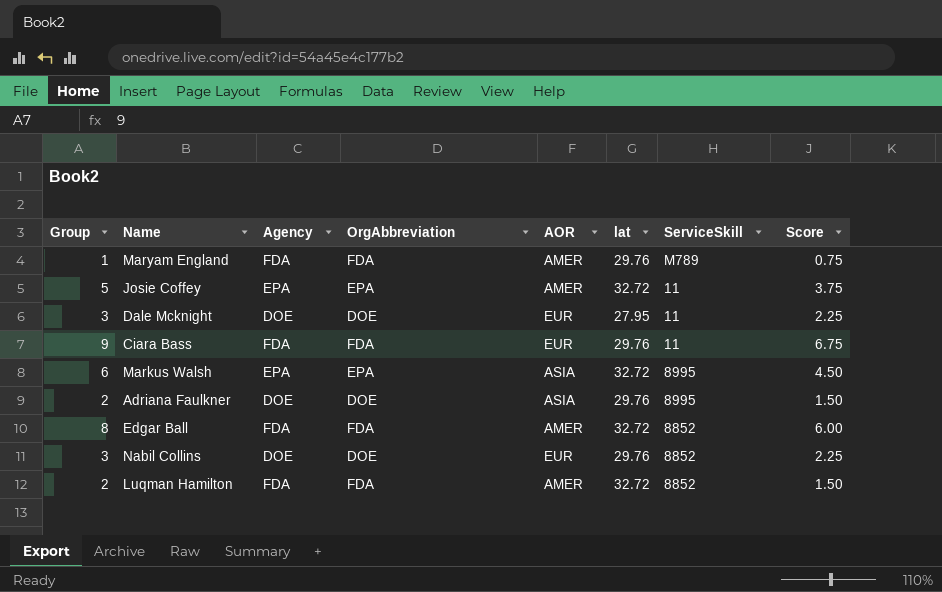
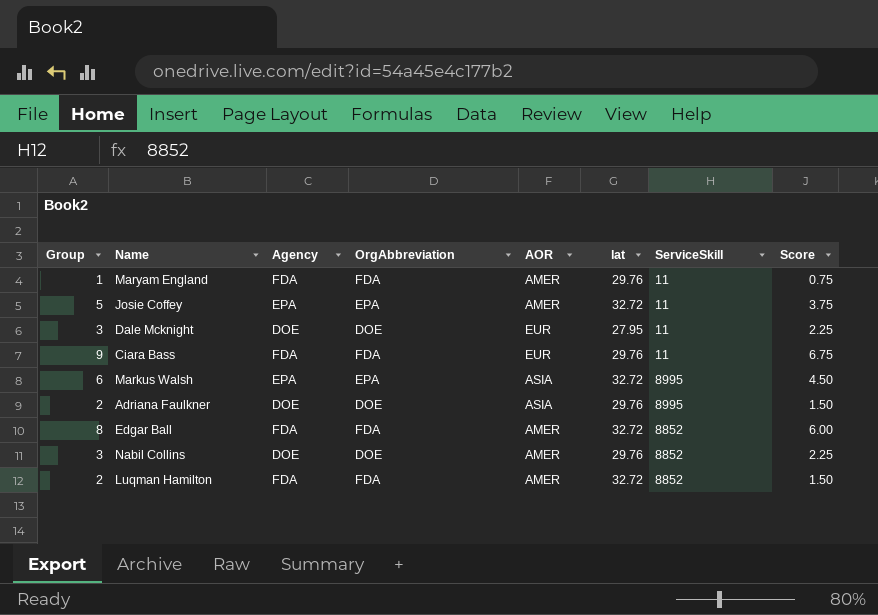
Maryam England | ServiceSkill: M789 -> 11
Nabil Collins | AOR: EUR -> AMER

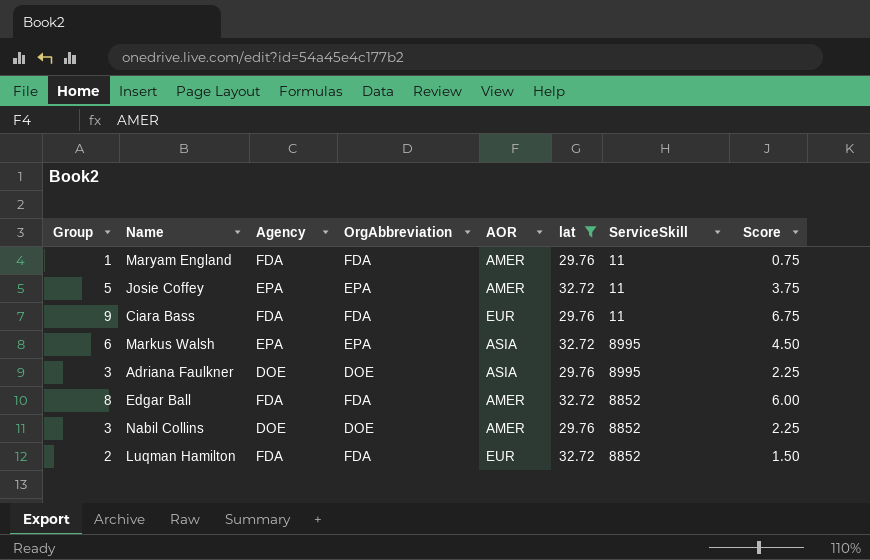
filter: none -> lat != 27.95
Adriana Faulkner | Group: 2 -> 3
Adriana Faulkner | Score: 1.50 -> 2.25
Luqman Hamilton | AOR: AMER -> EUR

